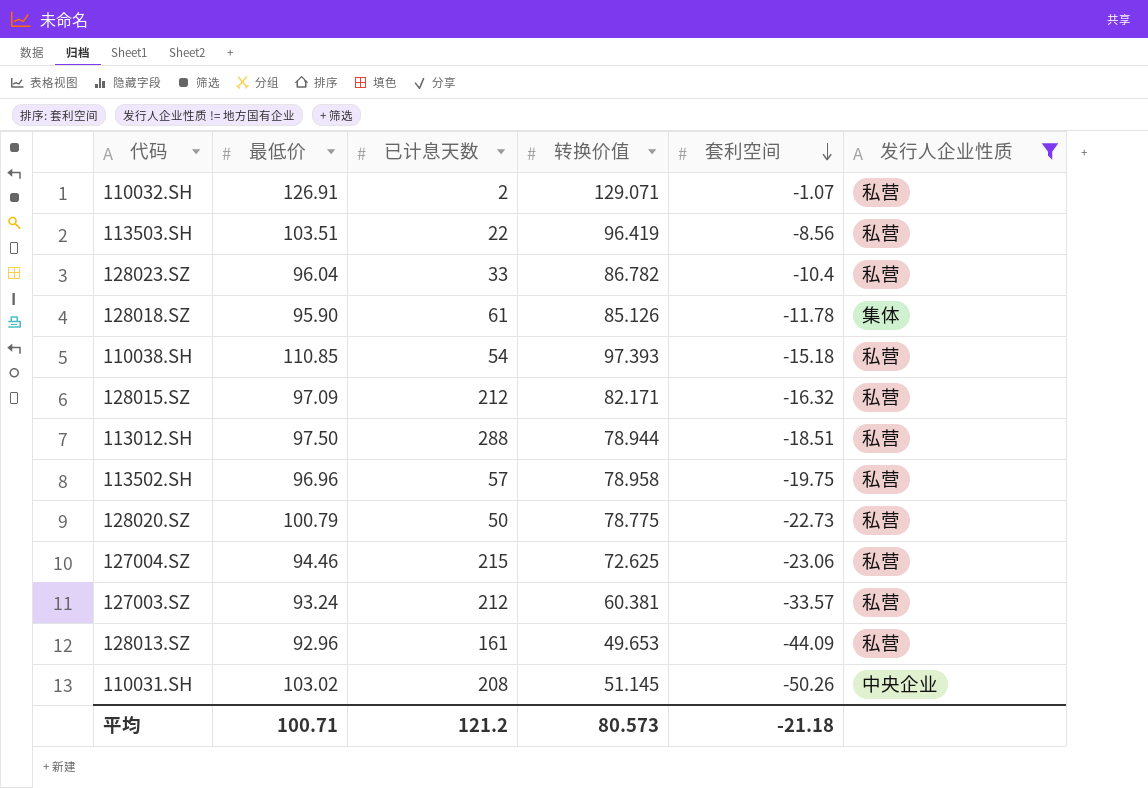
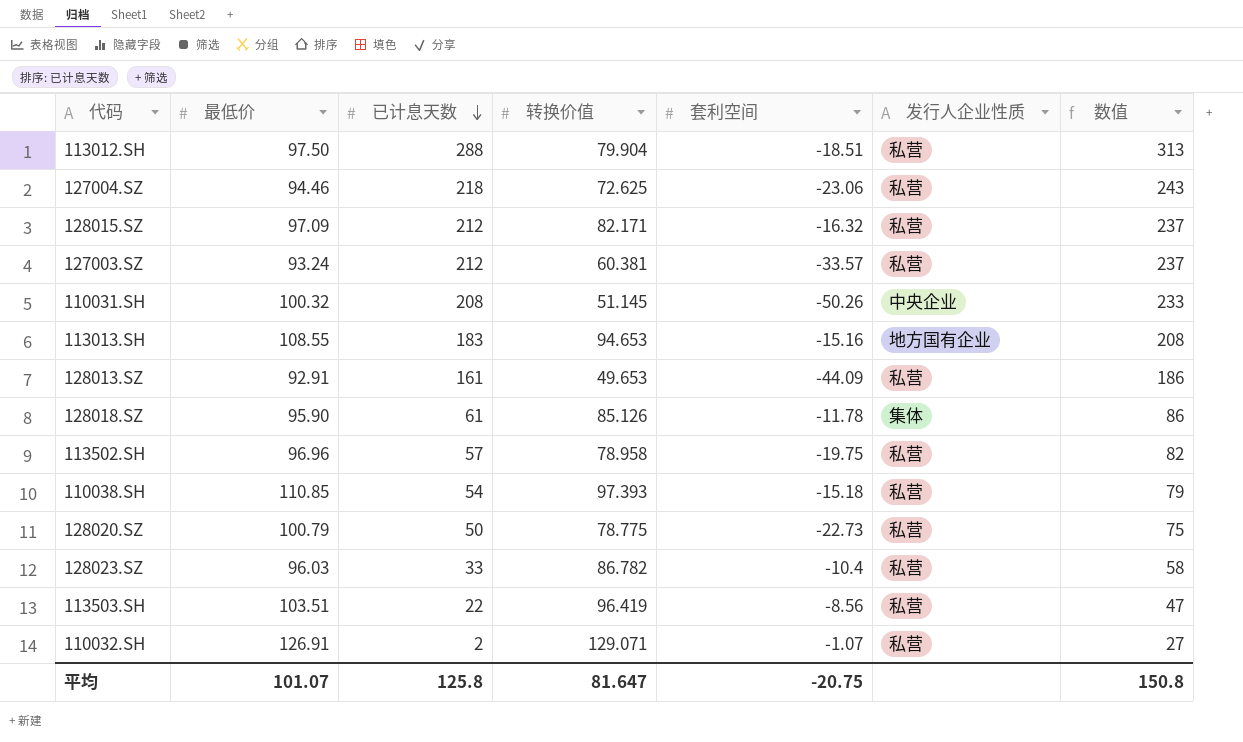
filter: 发行人企业性质 != 地方国有企业 -> none
row order: 套利空间 descending -> 已计息天数 descending
column 数值 | formula: none -> [已计息天数] + 25
113012.SH | 转换价值: 78.944 -> 79.904
127004.SZ | 已计息天数: 215 -> 218
110031.SH | 最低价: 103.02 -> 100.32
128013.SZ | 最低价: 92.96 -> 92.91
128023.SZ | 最低价: 96.04 -> 96.03
平均 | 最低价: 100.71 -> 101.07
平均 | 已计息天数: 121.2 -> 125.8
平均 | 转换价值: 80.573 -> 81.647
平均 | 套利空间: -21.18 -> -20.75

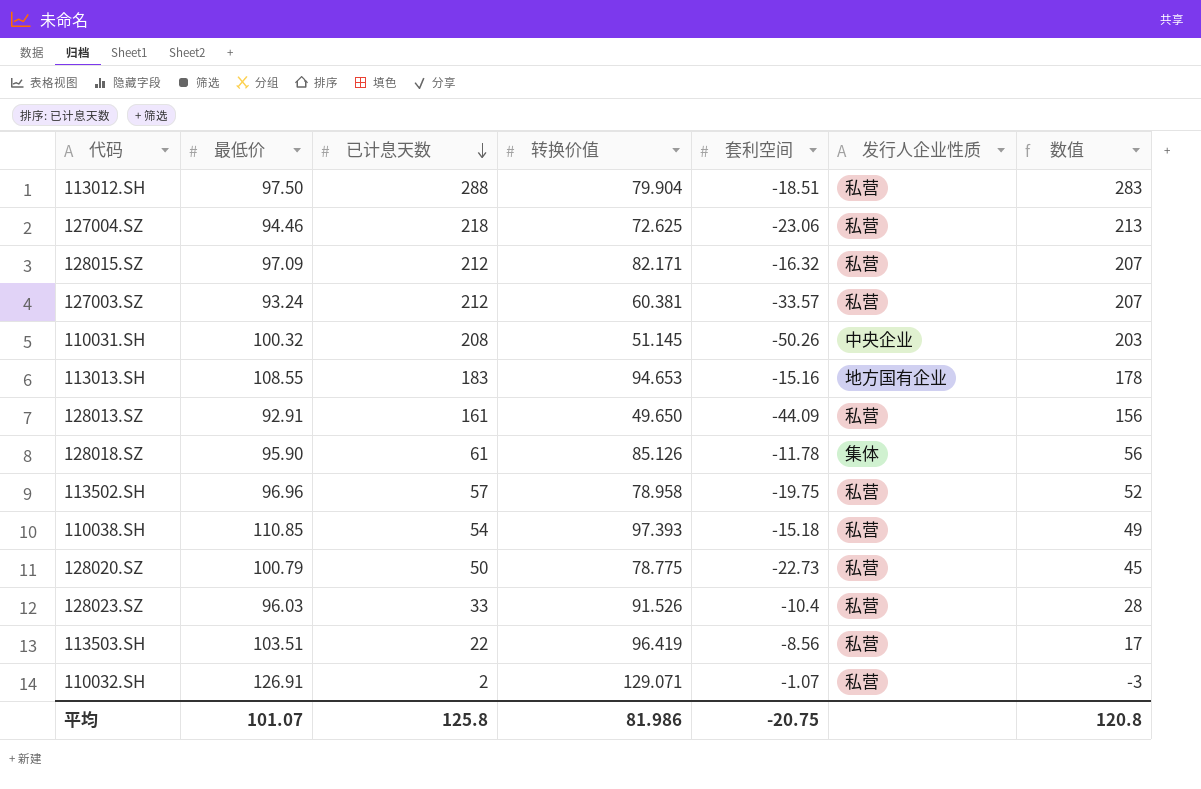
column 数值 | formula: [已计息天数] + 25 -> [已计息天数] - 5
128013.SZ | 转换价值: 49.653 -> 49.650
128023.SZ | 转换价值: 86.782 -> 91.526
平均 | 转换价值: 81.647 -> 81.986
平均 | 数值: 150.8 -> 120.8

